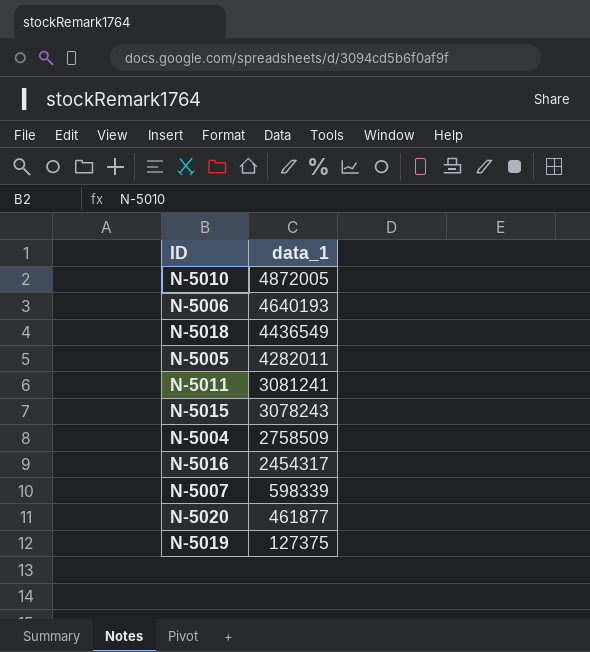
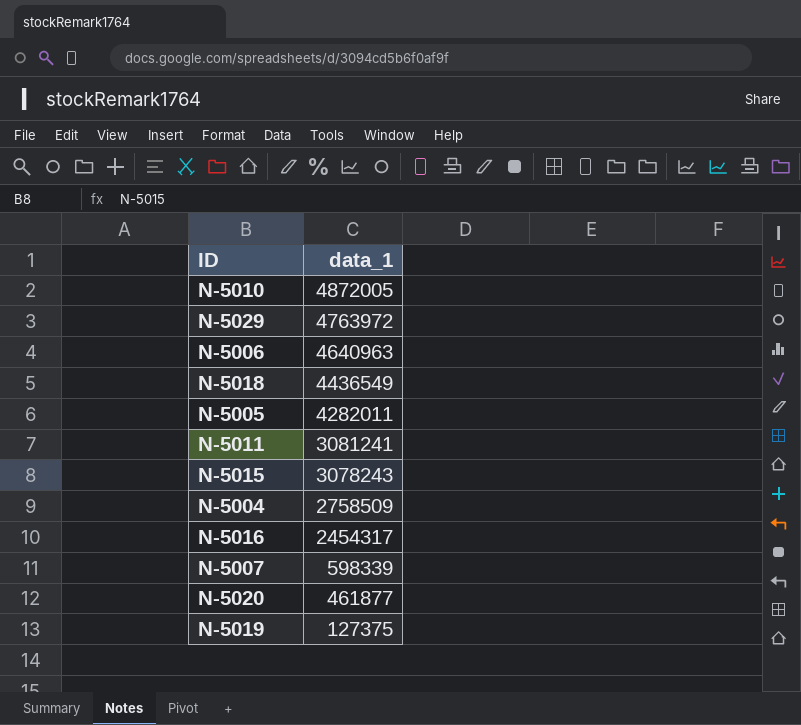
row N-5029: none -> 4763972
N-5006 | data_1: 4640193 -> 4640963

